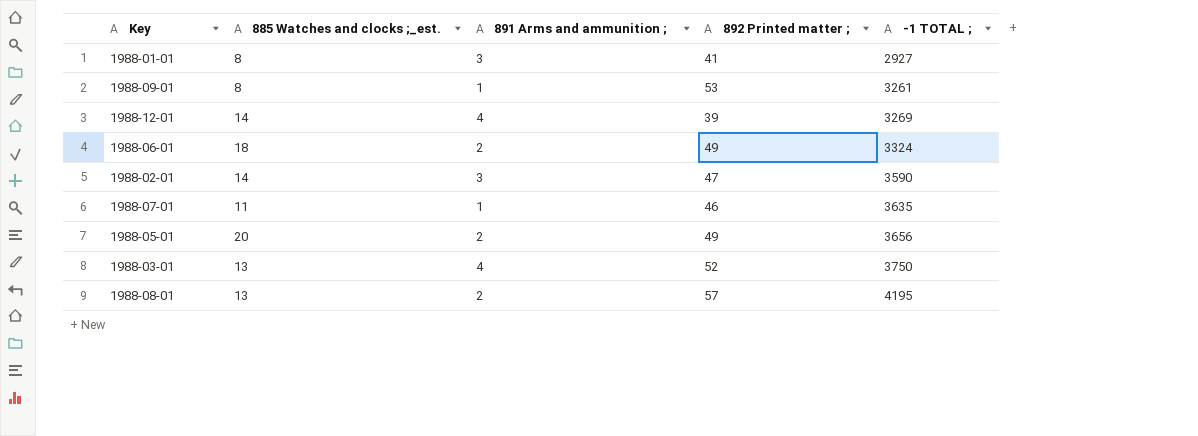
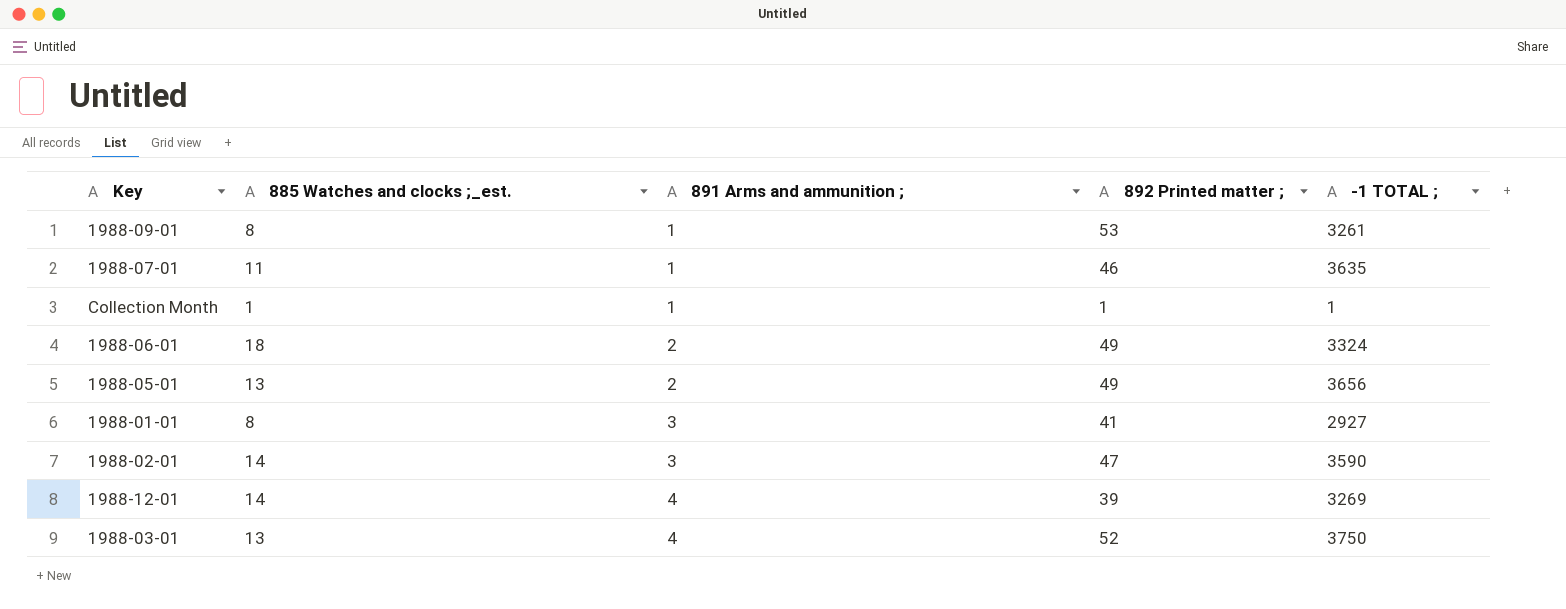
row order: -1 TOTAL ; ascending -> 891 Arms and ammunition ; ascending
row 1988-08-01: 13 | 2 | 57 | 4195 -> none
row Collection Month: none -> 1 | 1 | 1 | 1
1988-05-01 | 885 Watches and clocks ;_est.: 20 -> 13

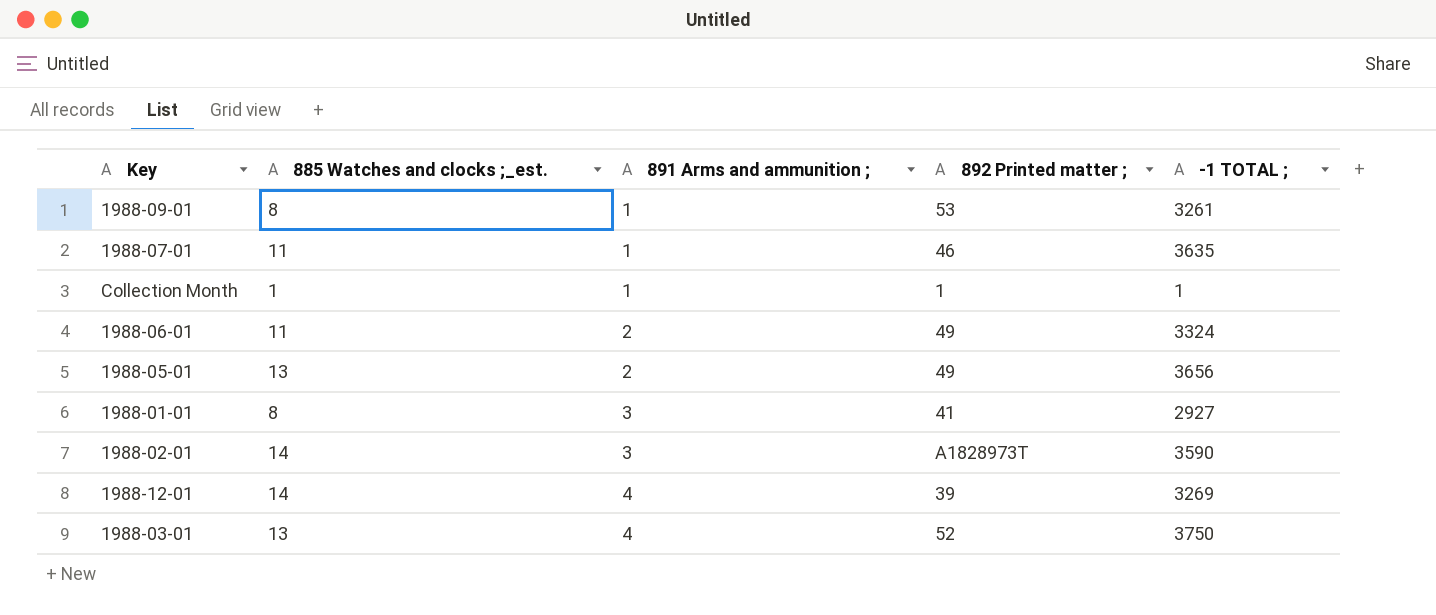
1988-06-01 | 885 Watches and clocks ;_est.: 18 -> 11
1988-02-01 | 892 Printed matter ;: 47 -> A1828973T

